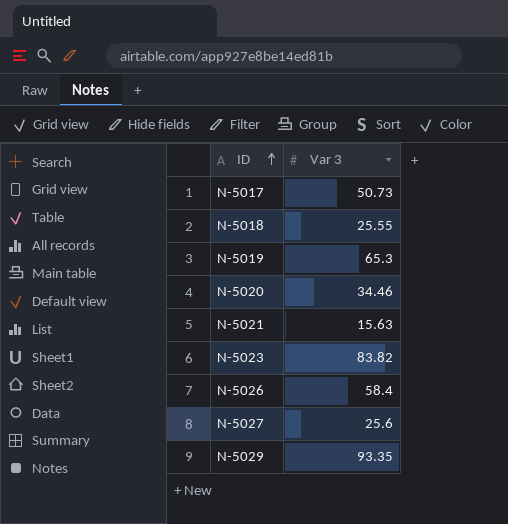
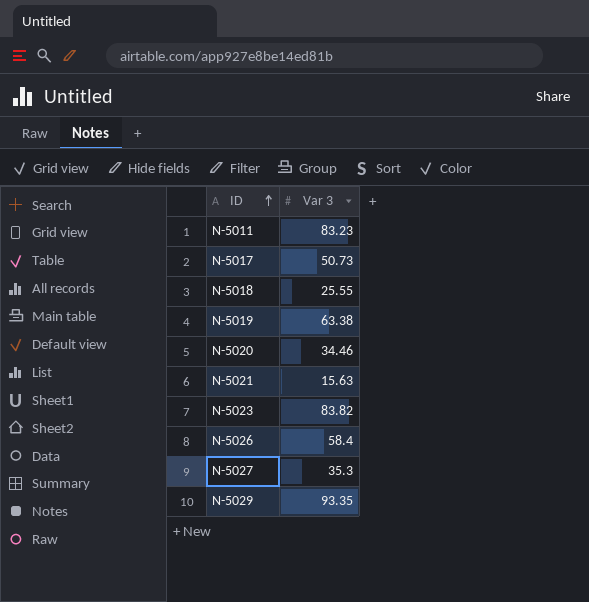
row N-5011: none -> 83.23
N-5019 | Var 3: 65.3 -> 63.38
N-5027 | Var 3: 25.6 -> 35.3

